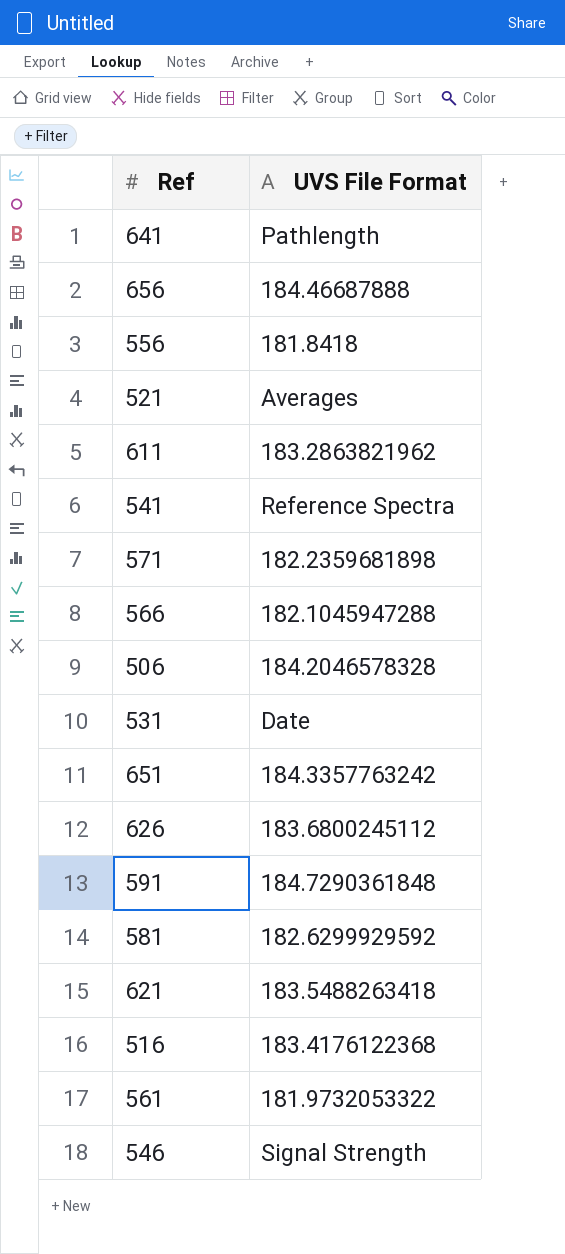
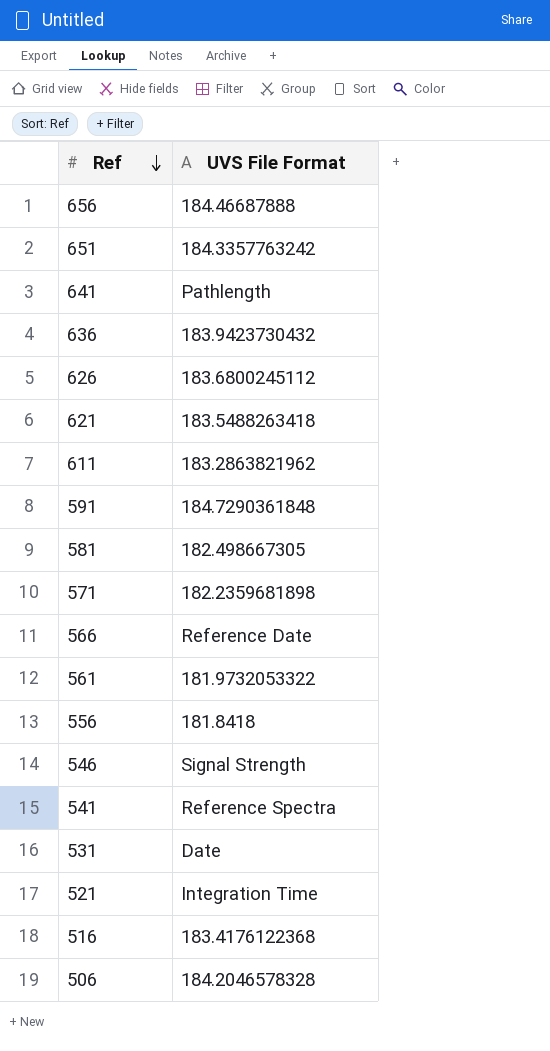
row order: none -> Ref descending
row 636: none -> 183.9423730432
581 | UVS File Format: 182.6299929592 -> 182.498667305
566 | UVS File Format: 182.1045947288 -> Reference Date
521 | UVS File Format: Averages -> Integration Time

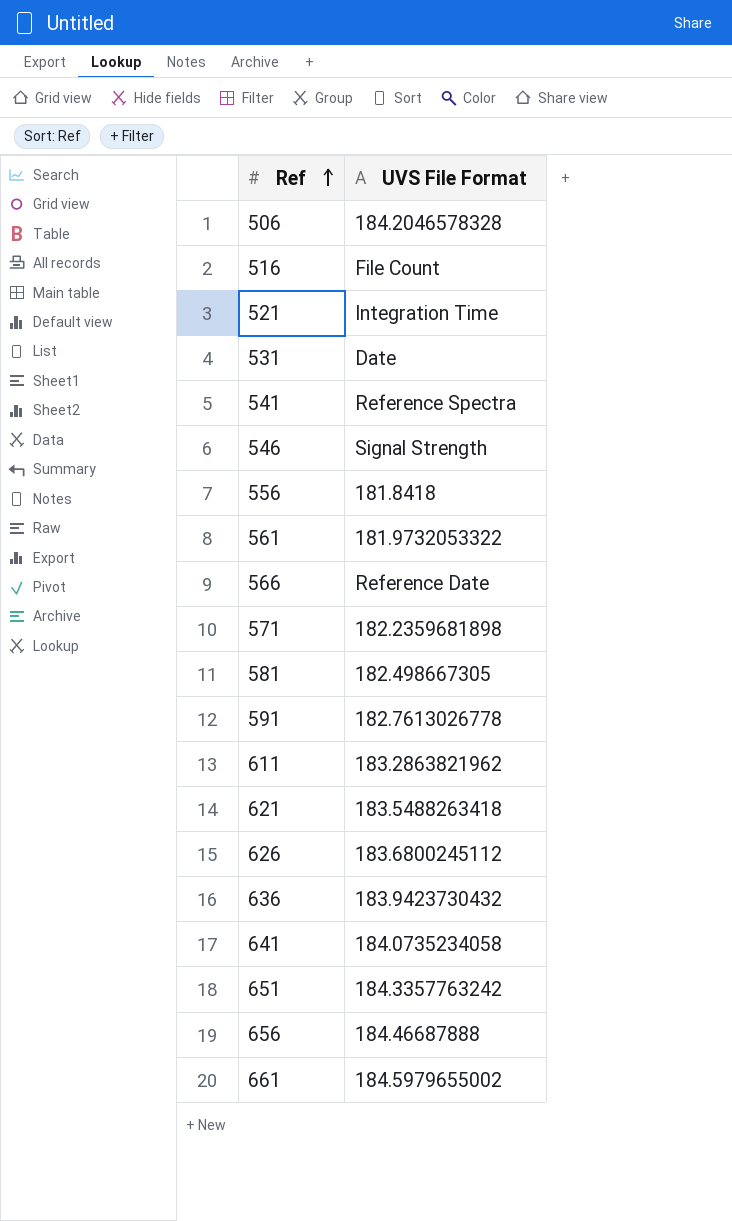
row order: Ref descending -> Ref ascending
516 | UVS File Format: 183.4176122368 -> File Count
591 | UVS File Format: 184.7290361848 -> 182.7613026778
641 | UVS File Format: Pathlength -> 184.0735234058
row 661: none -> 184.5979655002

